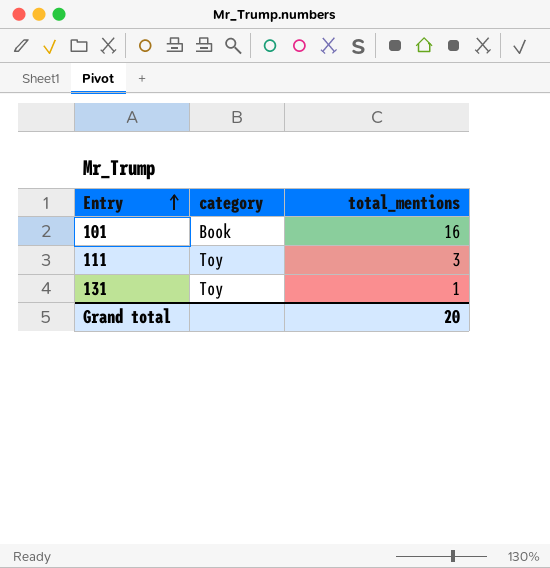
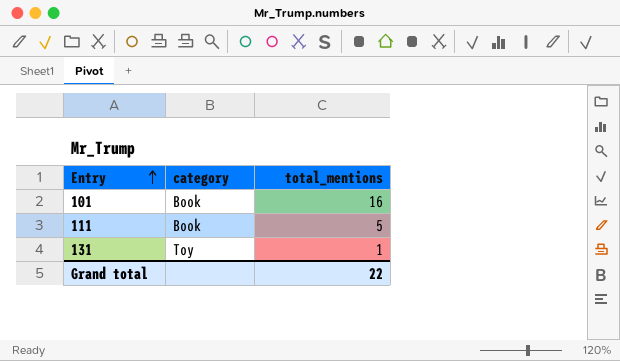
111 | category: Toy -> Book
111 | total_mentions: 3 -> 5
Grand total | total_mentions: 20 -> 22

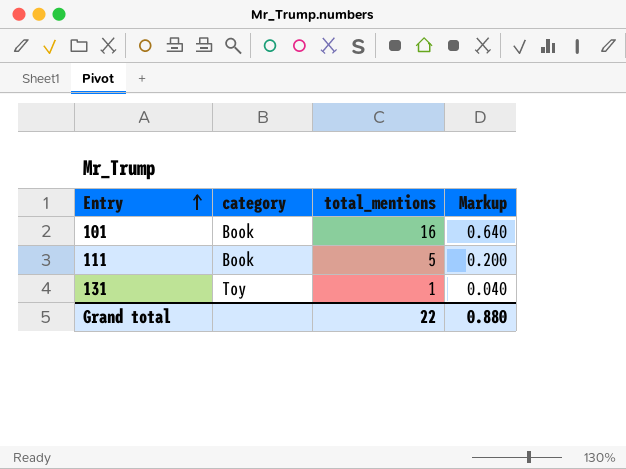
column Markup | formula: none -> [total_mentions] * 0.04

